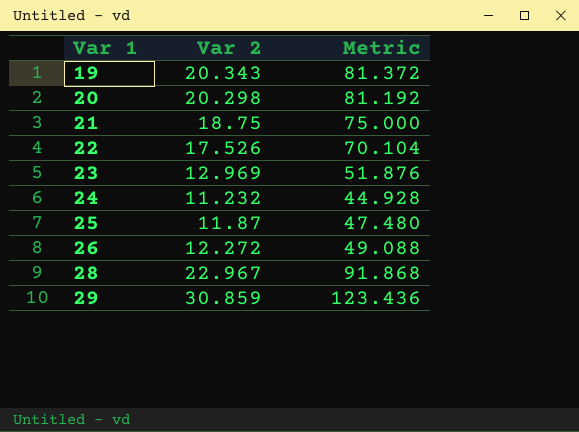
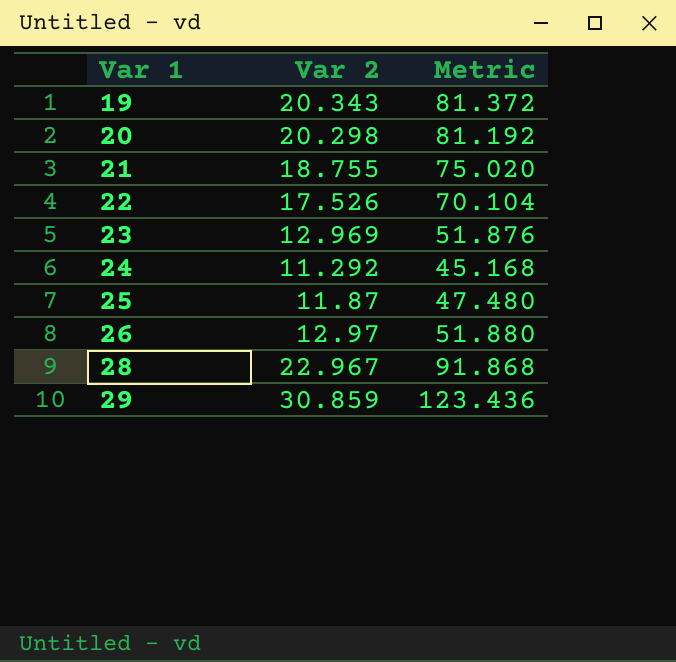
21 | Var 2: 18.75 -> 18.755
21 | Metric: 75.000 -> 75.020
24 | Var 2: 11.232 -> 11.292
24 | Metric: 44.928 -> 45.168
26 | Var 2: 12.272 -> 12.97
26 | Metric: 49.088 -> 51.880

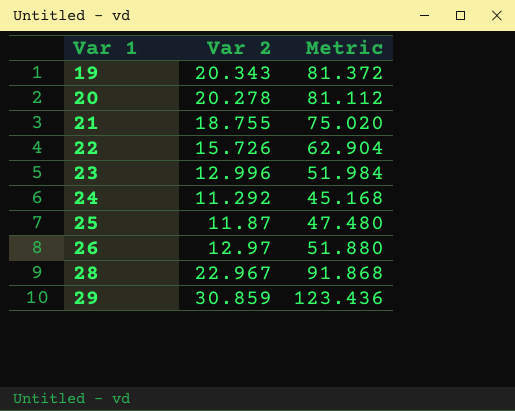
20 | Var 2: 20.298 -> 20.278
20 | Metric: 81.192 -> 81.112
22 | Var 2: 17.526 -> 15.726
22 | Metric: 70.104 -> 62.904
23 | Var 2: 12.969 -> 12.996
23 | Metric: 51.876 -> 51.984

